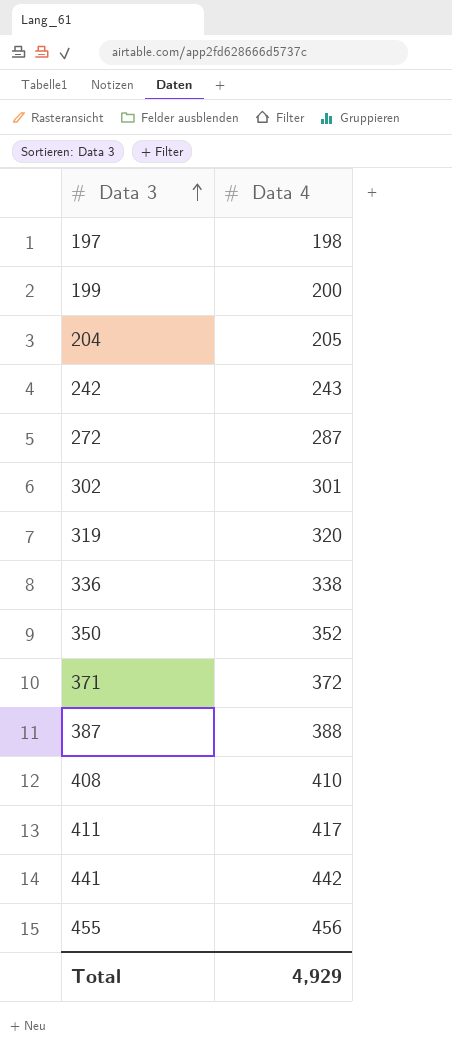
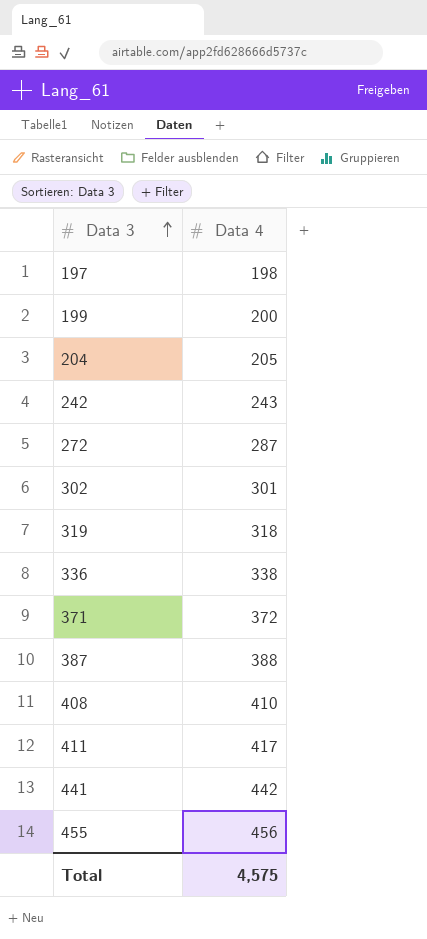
row 350: 352 -> none
319 | Data 4: 320 -> 318
Total | Data 4: 4,929 -> 4,575

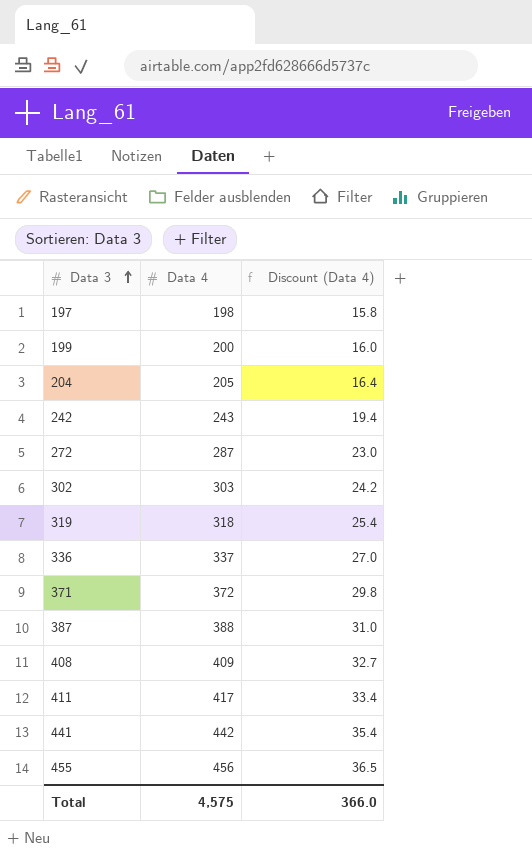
column Discount (Data 4) | formula: none -> [Data 4] * 0.08
302 | Data 4: 301 -> 303
336 | Data 4: 338 -> 337
408 | Data 4: 410 -> 409

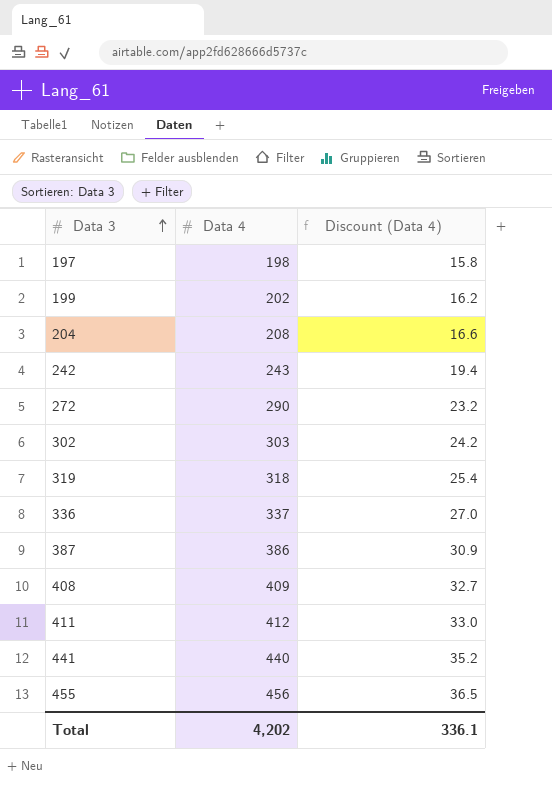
row 371: 372 | 29.8 -> none
199 | Data 4: 200 -> 202
199 | Discount (Data 4): 16.0 -> 16.2
204 | Data 4: 205 -> 208
204 | Discount (Data 4): 16.4 -> 16.6
272 | Data 4: 287 -> 290
272 | Discount (Data 4): 23.0 -> 23.2
387 | Data 4: 388 -> 386
387 | Discount (Data 4): 31.0 -> 30.9
411 | Data 4: 417 -> 412
411 | Discount (Data 4): 33.4 -> 33.0
441 | Data 4: 442 -> 440
441 | Discount (Data 4): 35.4 -> 35.2
Total | Data 4: 4,575 -> 4,202
Total | Discount (Data 4): 366.0 -> 336.1

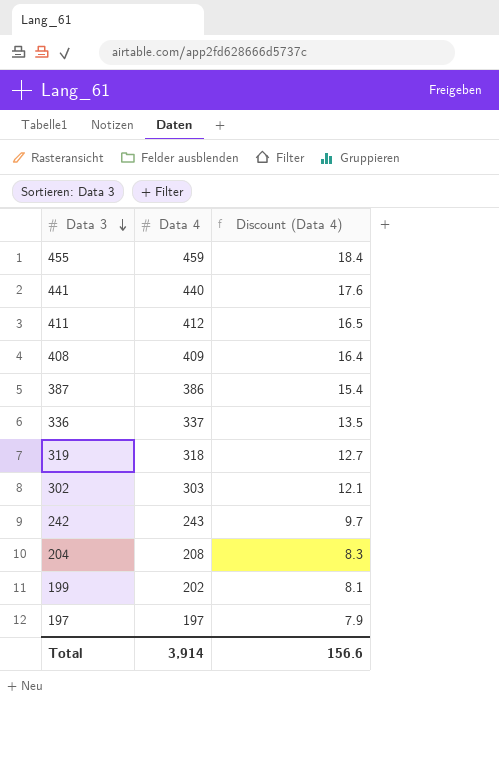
row order: Data 3 ascending -> Data 3 descending
column Discount (Data 4) | formula: [Data 4] * 0.08 -> [Data 4] * 0.04
row 272: 290 | 23.2 -> none
455 | Data 4: 456 -> 459
197 | Data 4: 198 -> 197
Total | Data 4: 4,202 -> 3,914
Total | Discount (Data 4): 336.1 -> 156.6

